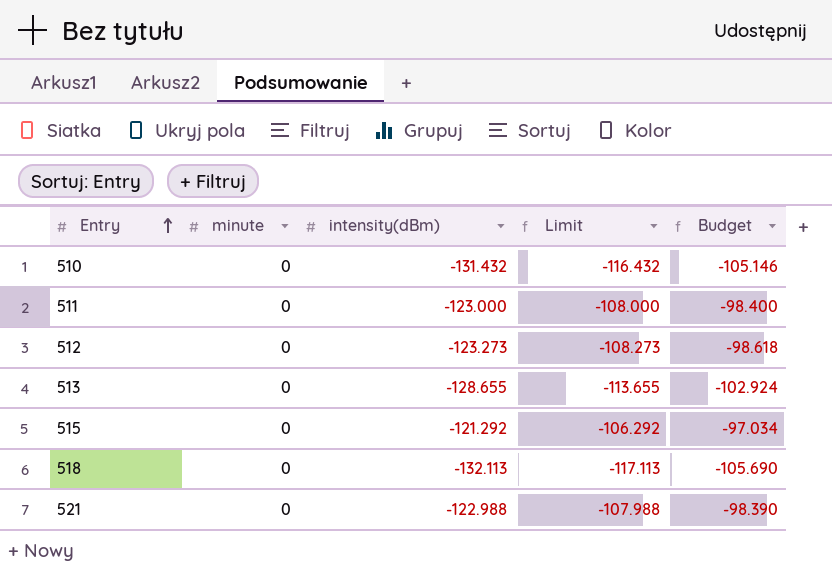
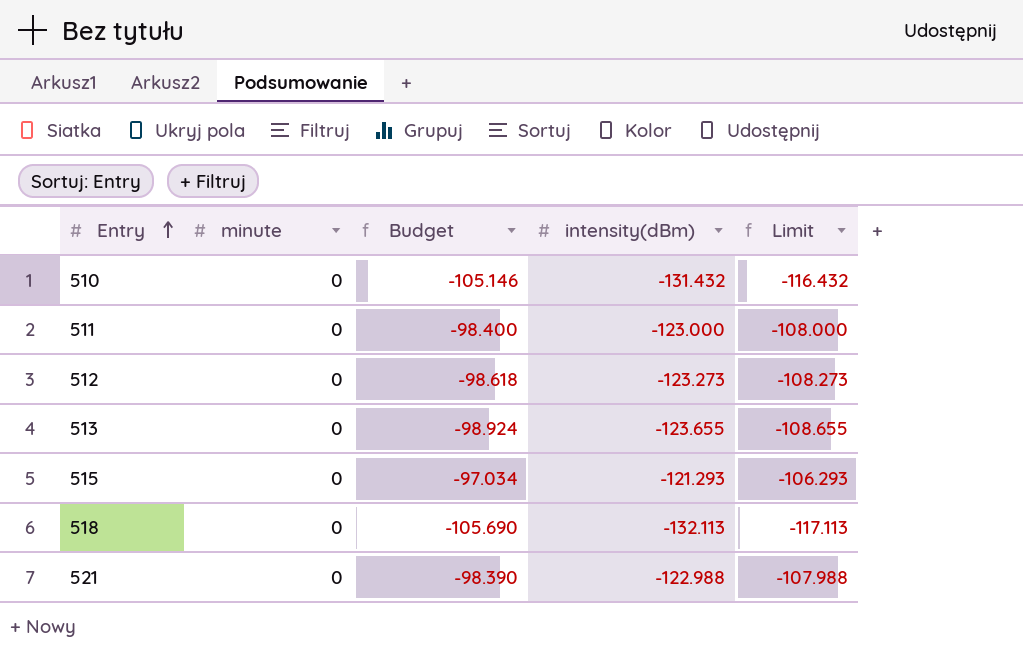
column Budget | position: 5 -> 3
513 | Budget: -102.924 -> -98.924
513 | intensity(dBm): -128.655 -> -123.655
513 | Limit: -113.655 -> -108.655
515 | intensity(dBm): -121.292 -> -121.293
515 | Limit: -106.292 -> -106.293

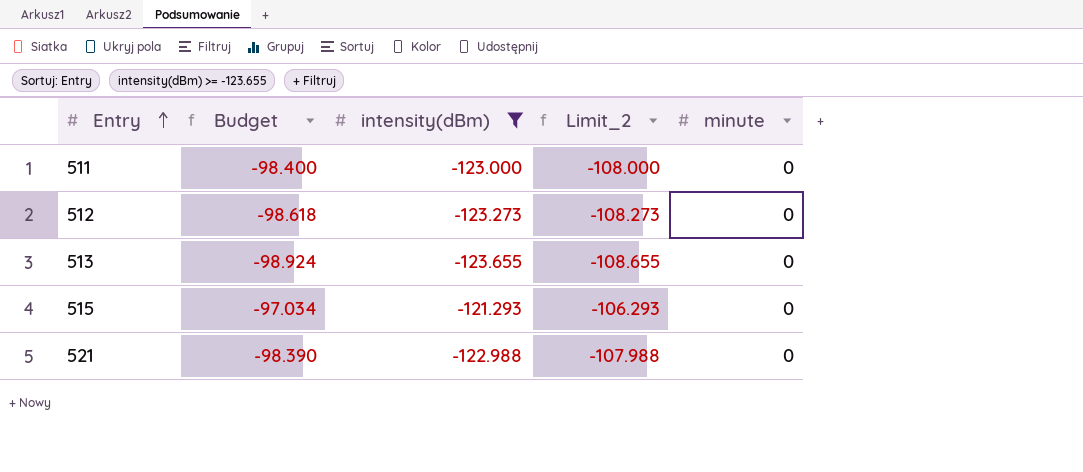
filter: none -> intensity(dBm) >= -123.655
column name: Limit -> Limit_2
column minute | position: 2 -> 5

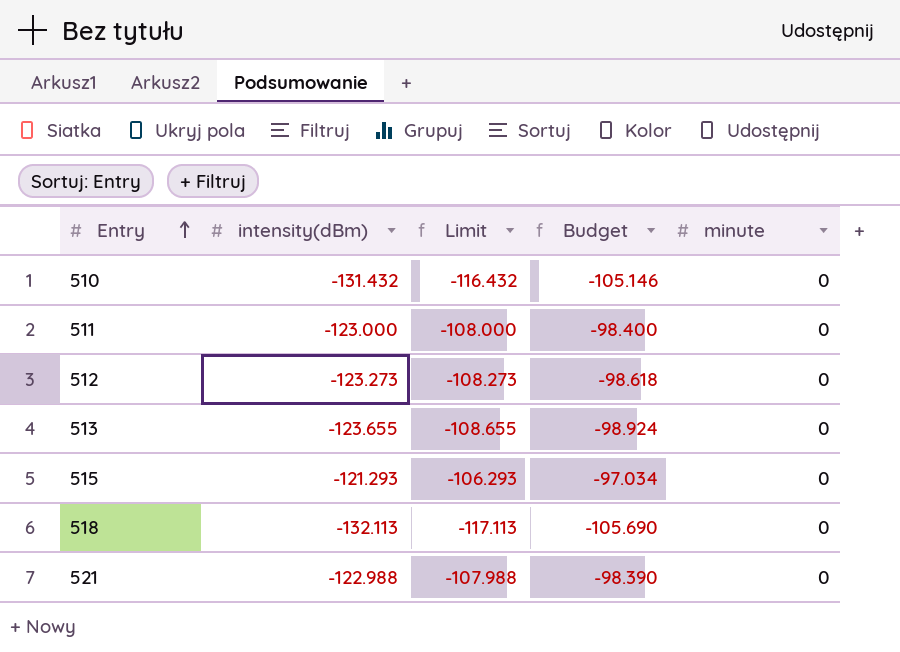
filter: intensity(dBm) >= -123.655 -> none
column name: Limit_2 -> Limit
column Budget | position: 2 -> 4

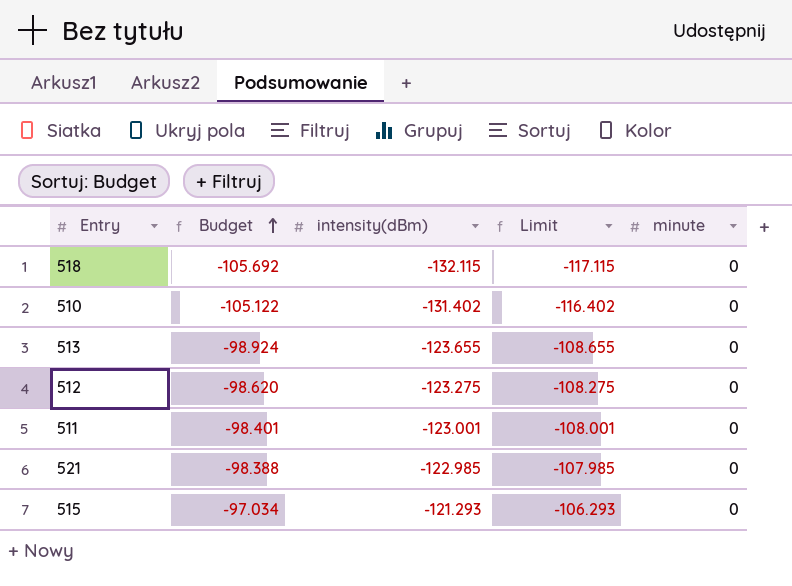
row order: Entry ascending -> Budget ascending
column Budget | position: 4 -> 2
518 | Budget: -105.690 -> -105.692
518 | intensity(dBm): -132.113 -> -132.115
518 | Limit: -117.113 -> -117.115
510 | Budget: -105.146 -> -105.122
510 | intensity(dBm): -131.432 -> -131.402
510 | Limit: -116.432 -> -116.402
512 | Budget: -98.618 -> -98.620
512 | intensity(dBm): -123.273 -> -123.275
512 | Limit: -108.273 -> -108.275
511 | Budget: -98.400 -> -98.401
511 | intensity(dBm): -123.000 -> -123.001
511 | Limit: -108.000 -> -108.001
521 | Budget: -98.390 -> -98.388
521 | intensity(dBm): -122.988 -> -122.985
521 | Limit: -107.988 -> -107.985

